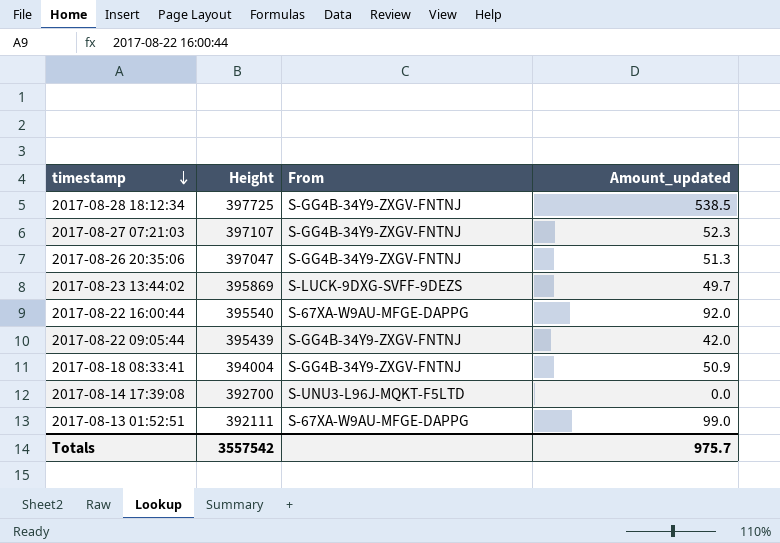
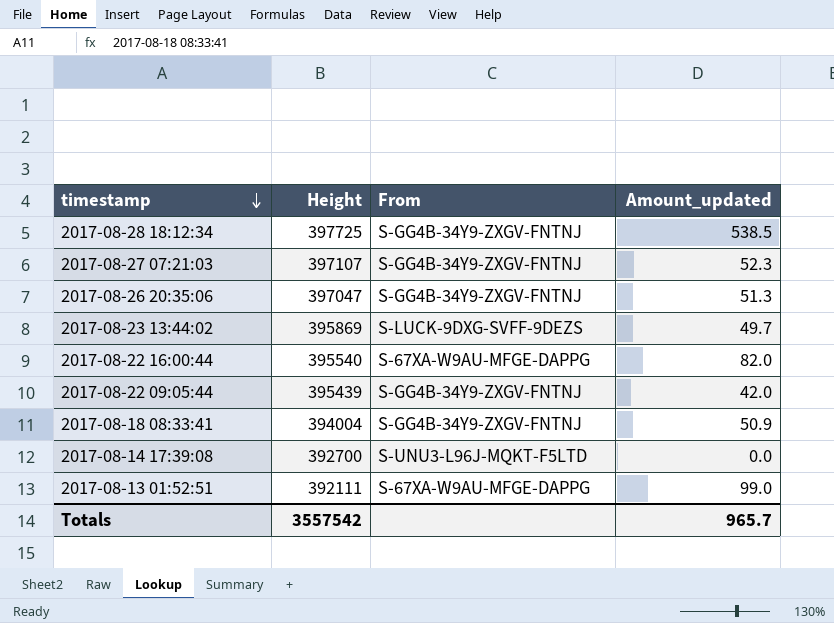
2017-08-22 16:00:44 | Amount_updated: 92.0 -> 82.0
Totals | Amount_updated: 975.7 -> 965.7

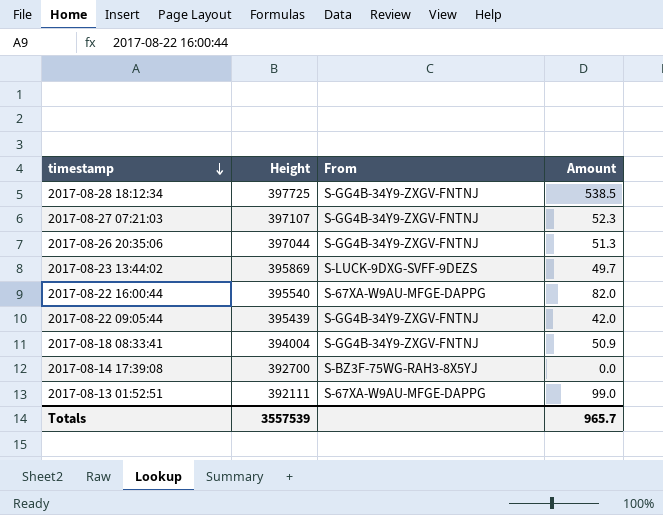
column name: Amount_updated -> Amount
2017-08-26 20:35:06 | Height: 397047 -> 397044
2017-08-14 17:39:08 | From: S-UNU3-L96J-MQKT-F5LTD -> S-BZ3F-75WG-RAH3-8X5YJ
Totals | Height: 3557542 -> 3557539

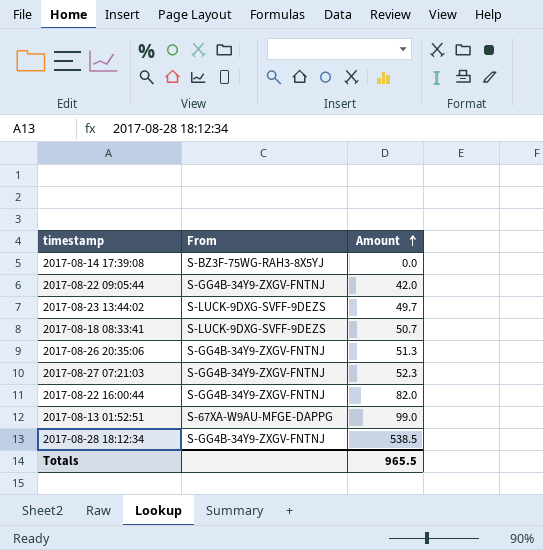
row order: timestamp descending -> Amount ascending
column Height | position: 2 -> none
2017-08-18 08:33:41 | From: S-GG4B-34Y9-ZXGV-FNTNJ -> S-LUCK-9DXG-SVFF-9DEZS
2017-08-18 08:33:41 | Amount: 50.9 -> 50.7
2017-08-22 16:00:44 | From: S-67XA-W9AU-MFGE-DAPPG -> S-GG4B-34Y9-ZXGV-FNTNJ
Totals | Amount: 965.7 -> 965.5

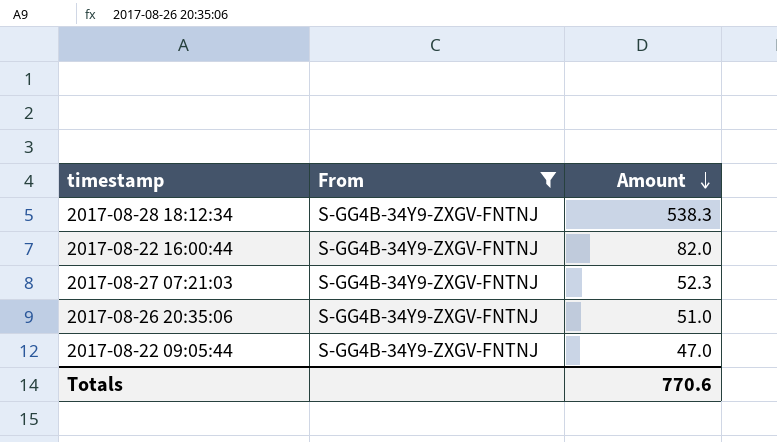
filter: none -> From = S-GG4B-34Y9-ZXGV-FNTNJ
row order: Amount ascending -> Amount descending
2017-08-28 18:12:34 | Amount: 538.5 -> 538.3
2017-08-26 20:35:06 | Amount: 51.3 -> 51.0
2017-08-22 09:05:44 | Amount: 42.0 -> 47.0
Totals | Amount: 965.5 -> 770.6

